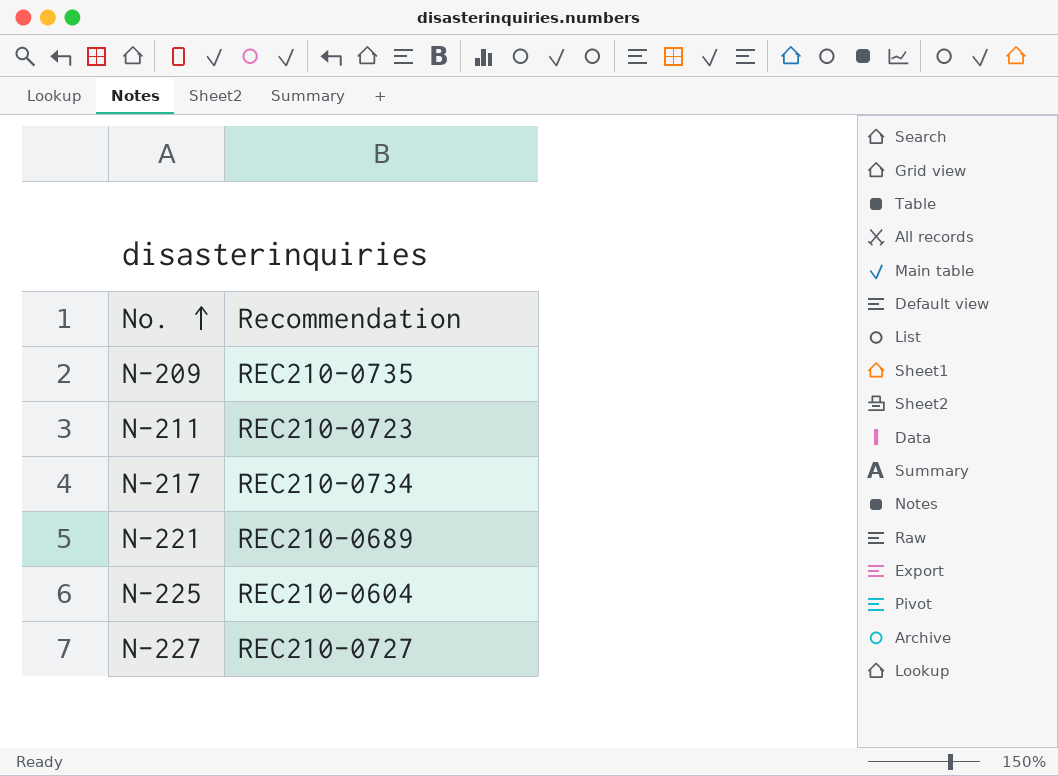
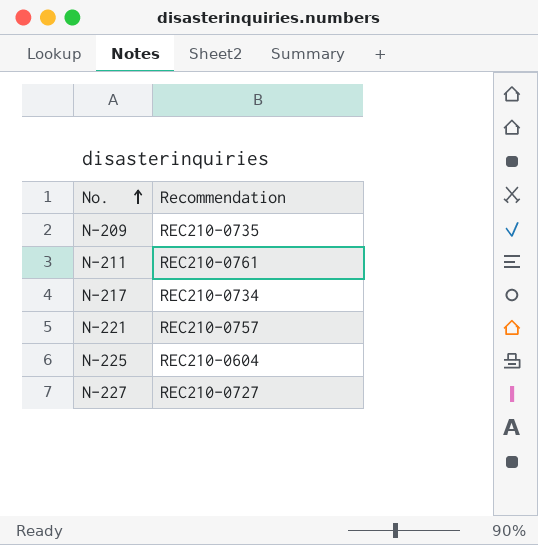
N-211 | Recommendation: REC210-0723 -> REC210-0761
N-221 | Recommendation: REC210-0689 -> REC210-0757

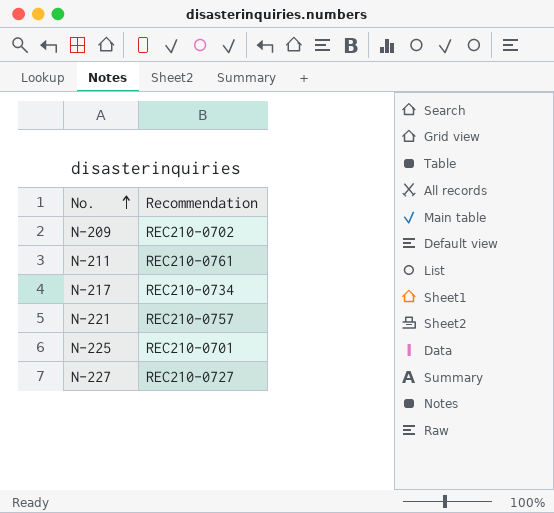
N-209 | Recommendation: REC210-0735 -> REC210-0702
N-225 | Recommendation: REC210-0604 -> REC210-0701

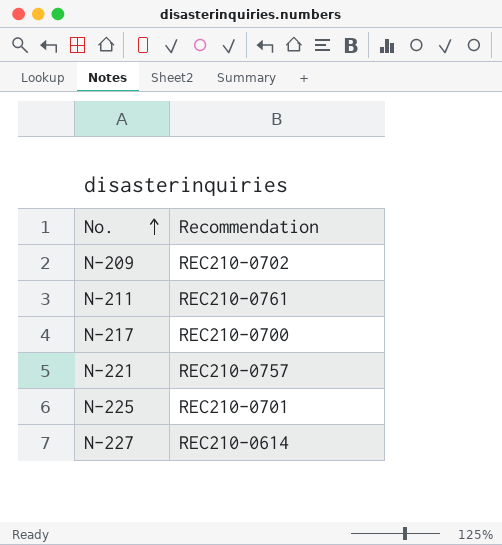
N-217 | Recommendation: REC210-0734 -> REC210-0700
N-227 | Recommendation: REC210-0727 -> REC210-0614

